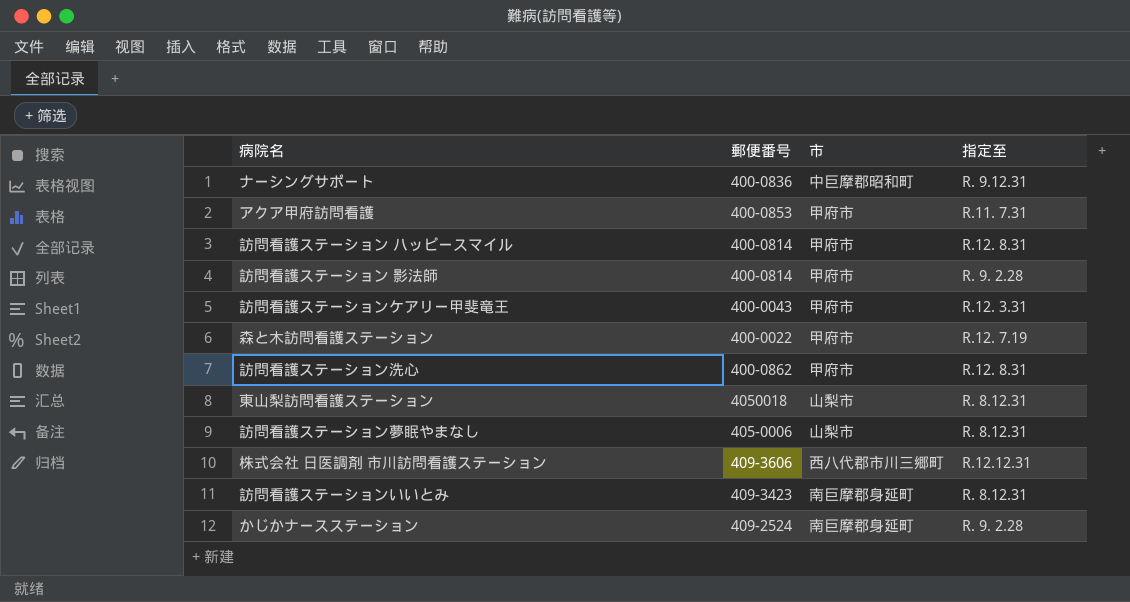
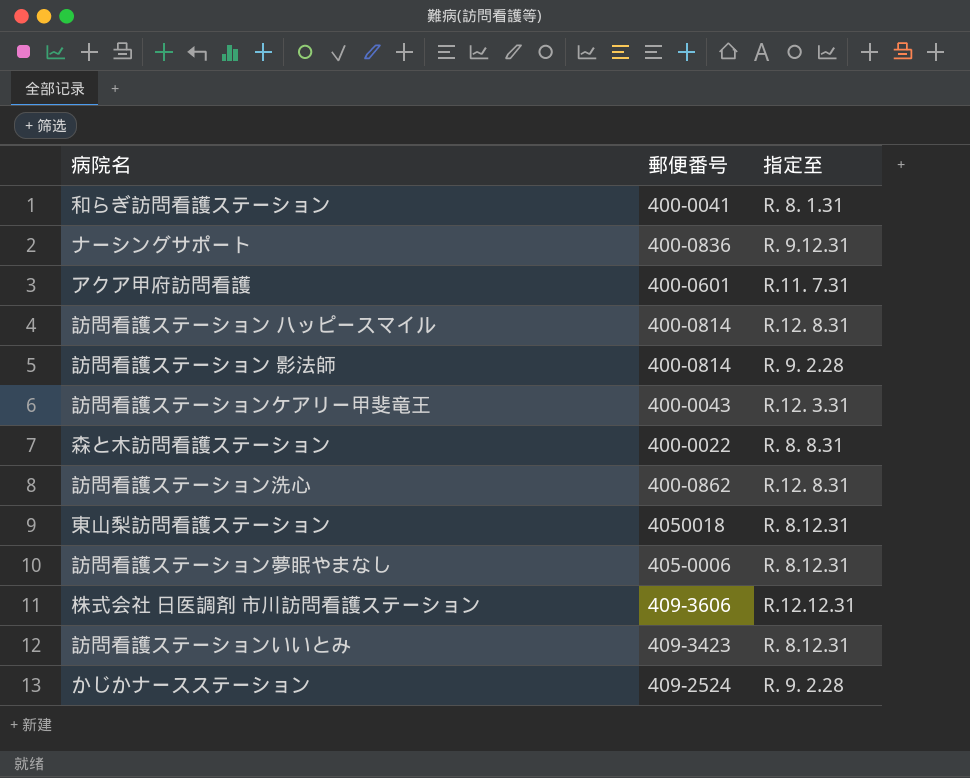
column 市 | position: 3 -> none
row 和らぎ訪問看護ステーション: none -> 400-0041 | R. 8. 1.31
アクア甲府訪問看護 | 郵便番号: 400-0853 -> 400-0601
森と木訪問看護ステーション | 指定至: R.12. 7.19 -> R. 8. 8.31

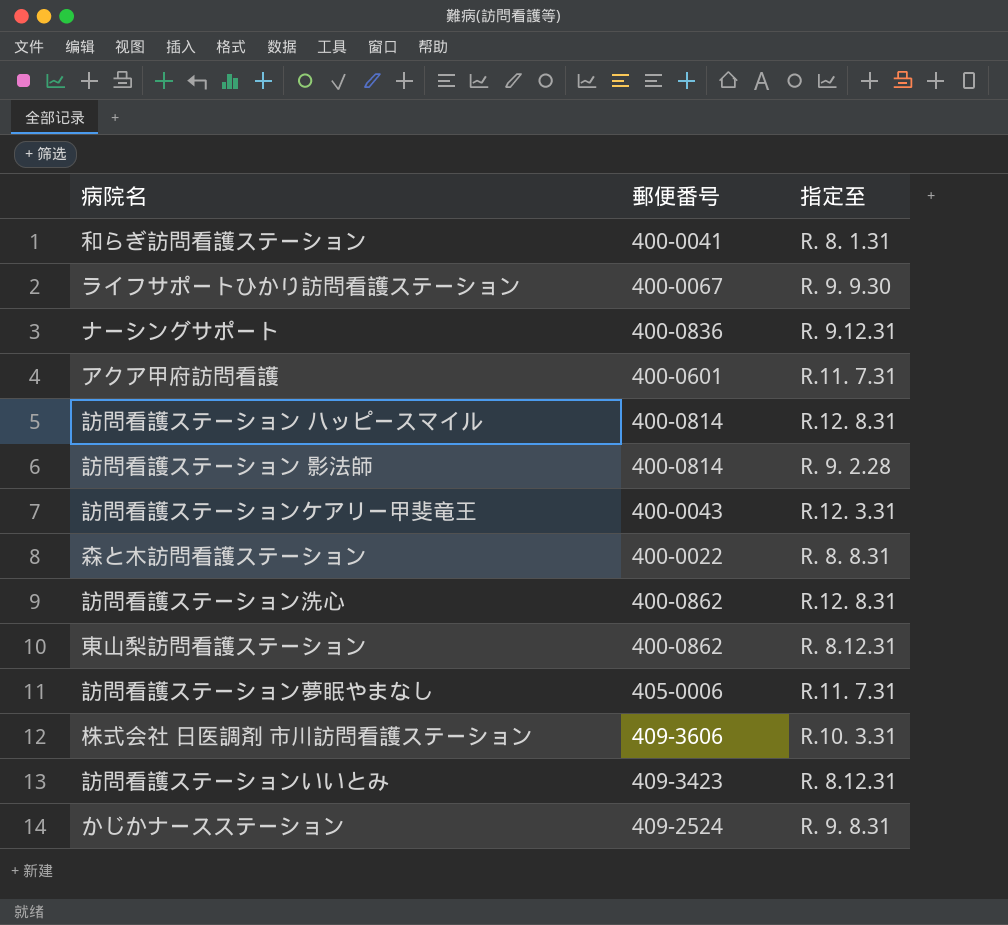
row ライフサポートひかり訪問看護ステーション: none -> 400-0067 | R. 9. 9.30
東山梨訪問看護ステーション | 郵便番号: 4050018 -> 400-0862
訪問看護ステーション夢眠やまなし | 指定至: R. 8.12.31 -> R.11. 7.31
株式会社 日医調剤 市川訪問看護ステーション | 指定至: R.12.12.31 -> R.10. 3.31
かじかナースステーション | 指定至: R. 9. 2.28 -> R. 9. 8.31

